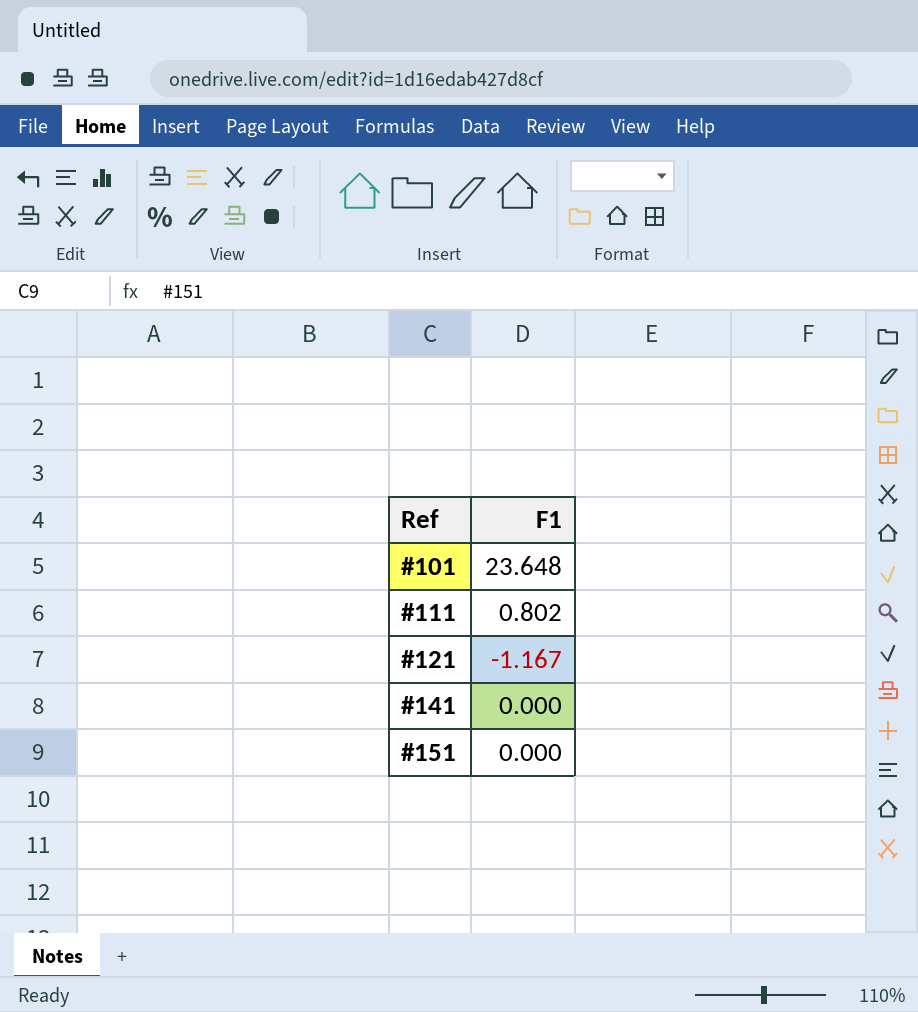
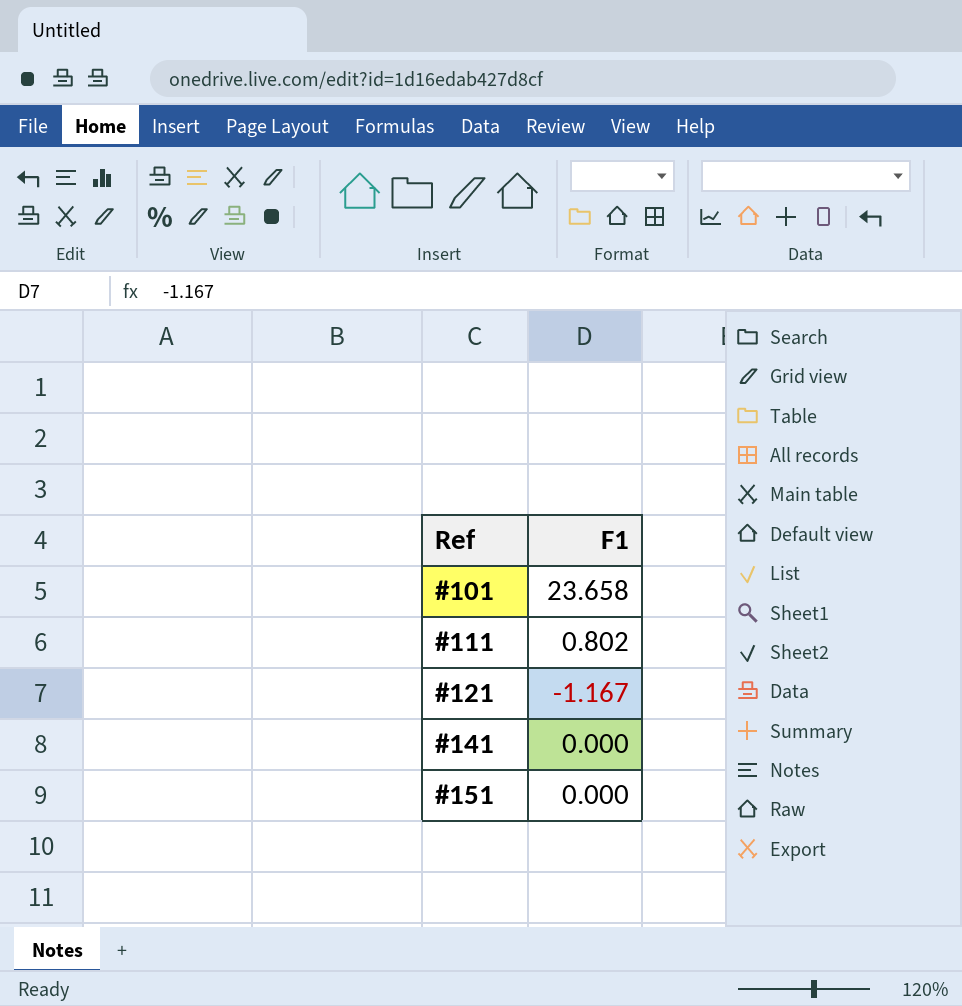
#101 | F1: 23.648 -> 23.658

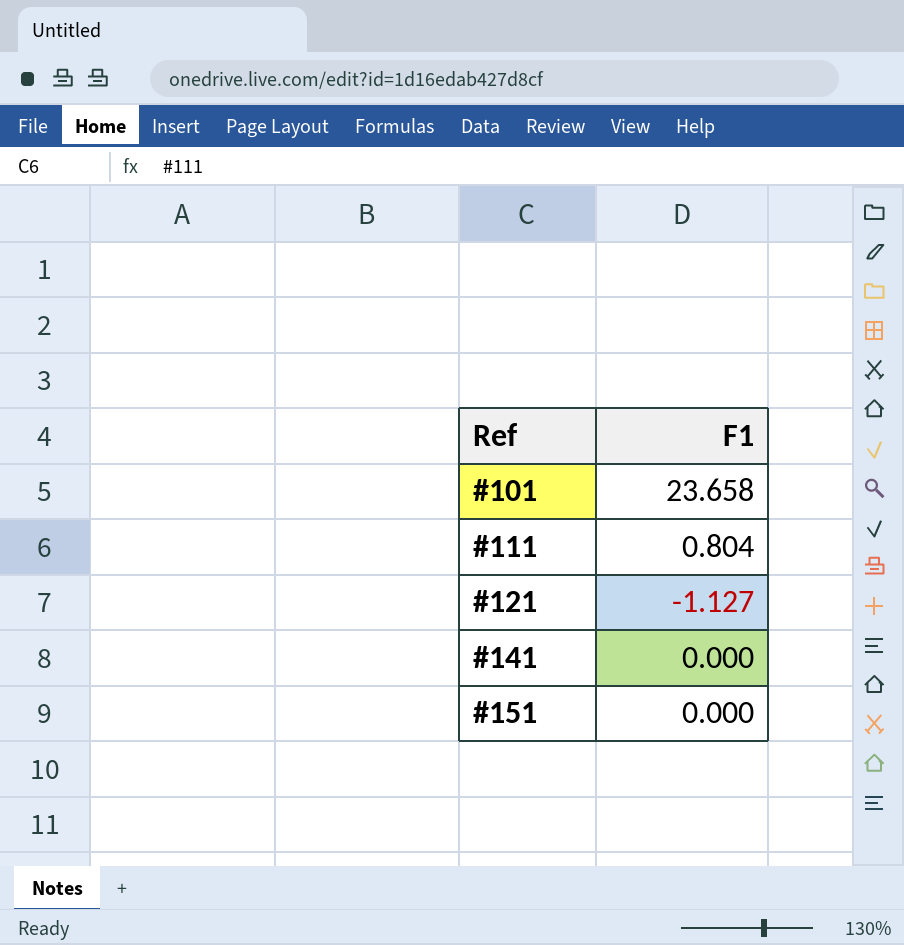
#111 | F1: 0.802 -> 0.804
#121 | F1: -1.167 -> -1.127

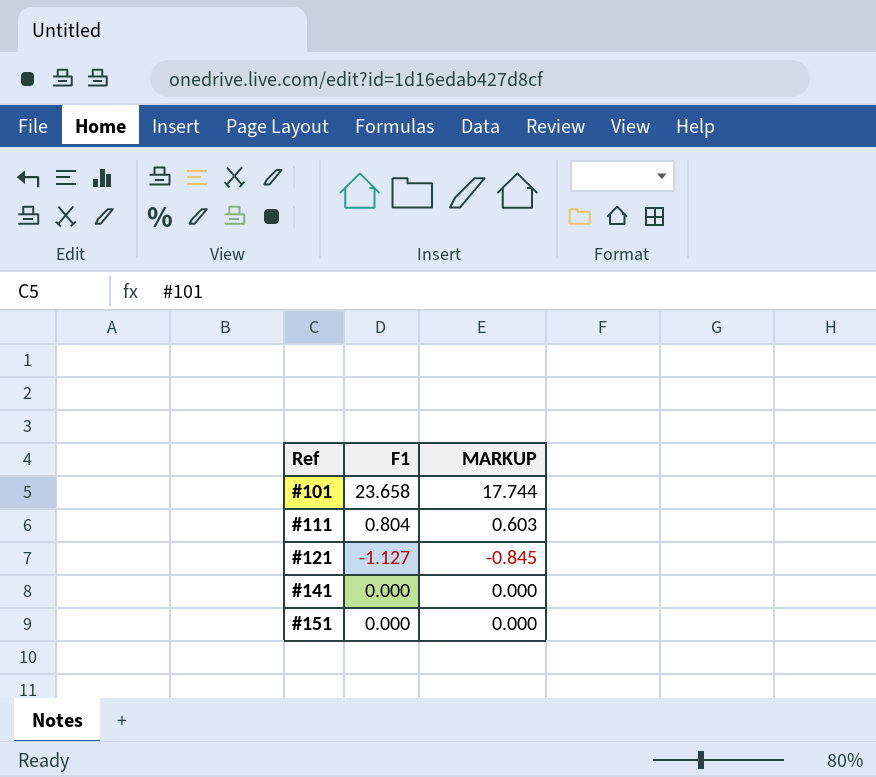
column MARKUP | formula: none -> [F1] * 0.75

